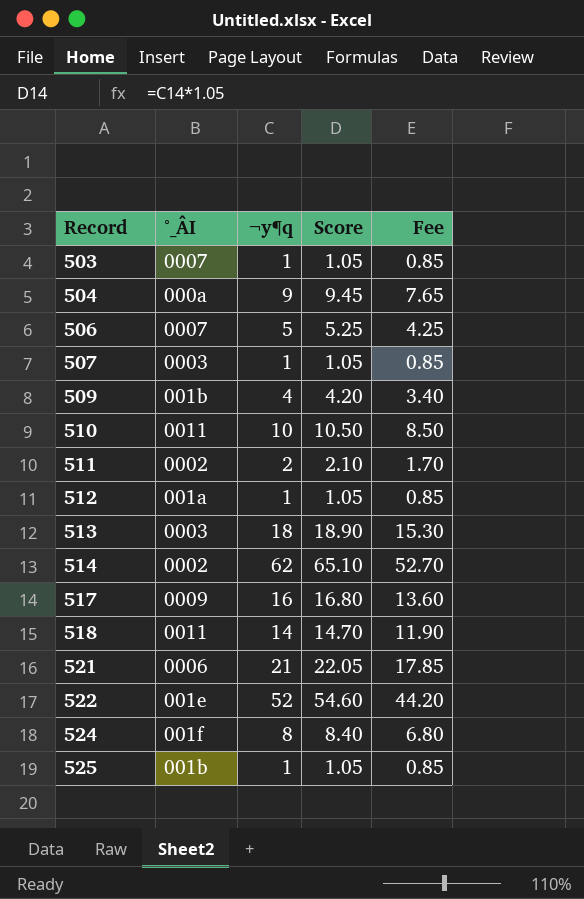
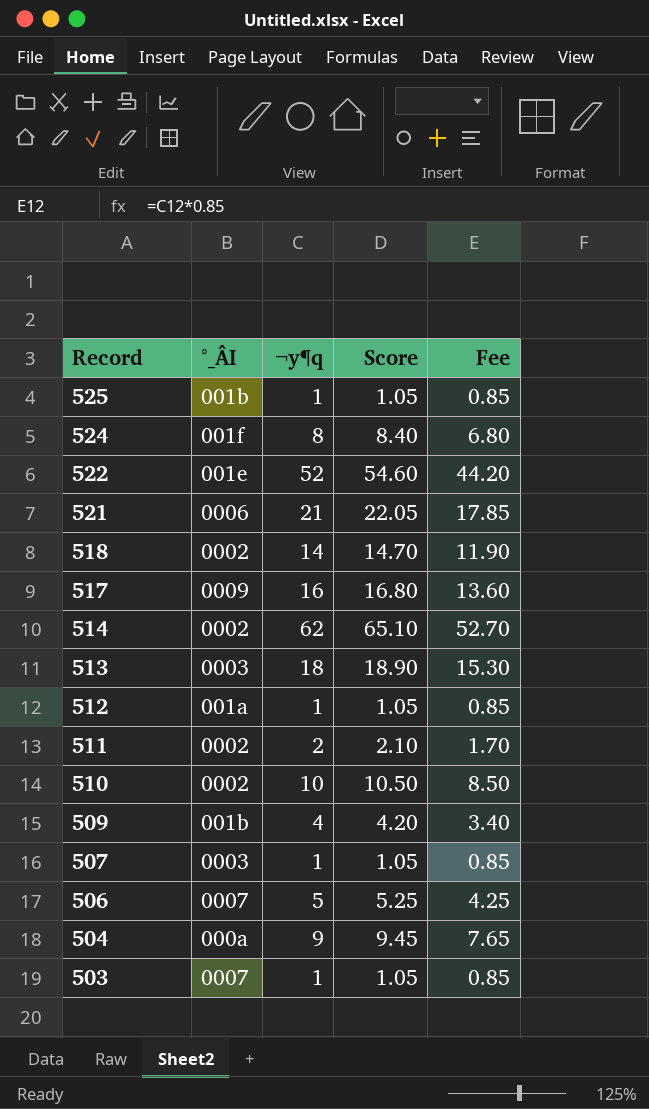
row order: Record ascending -> Record descending
518 | °_ÂI: 0011 -> 0002
510 | °_ÂI: 0011 -> 0002

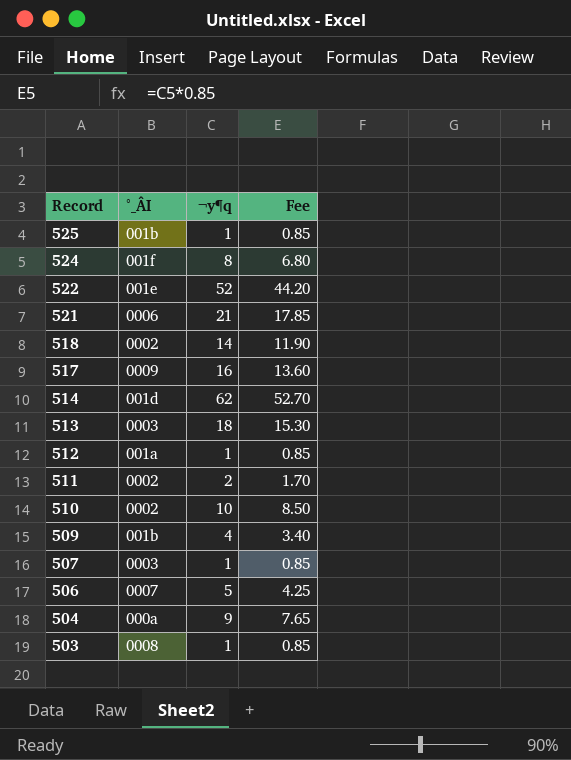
column Score | formula: [¬y¶q] * 1.05 -> none
514 | °_ÂI: 0002 -> 001d
503 | °_ÂI: 0007 -> 0008

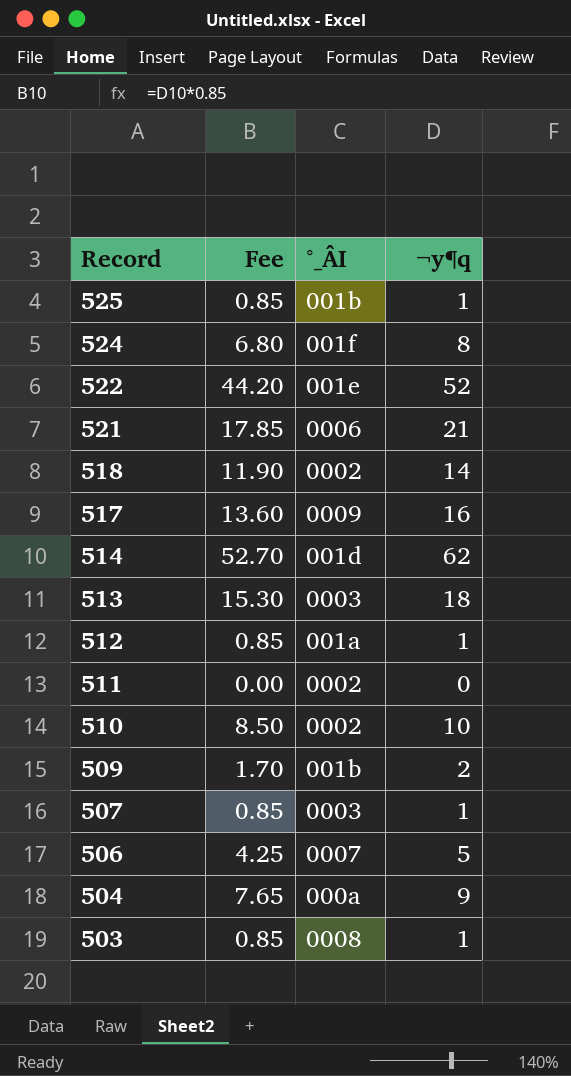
column Fee | position: 4 -> 2
511 | Fee: 1.70 -> 0.00
511 | ¬y¶q: 2 -> 0
509 | Fee: 3.40 -> 1.70
509 | ¬y¶q: 4 -> 2

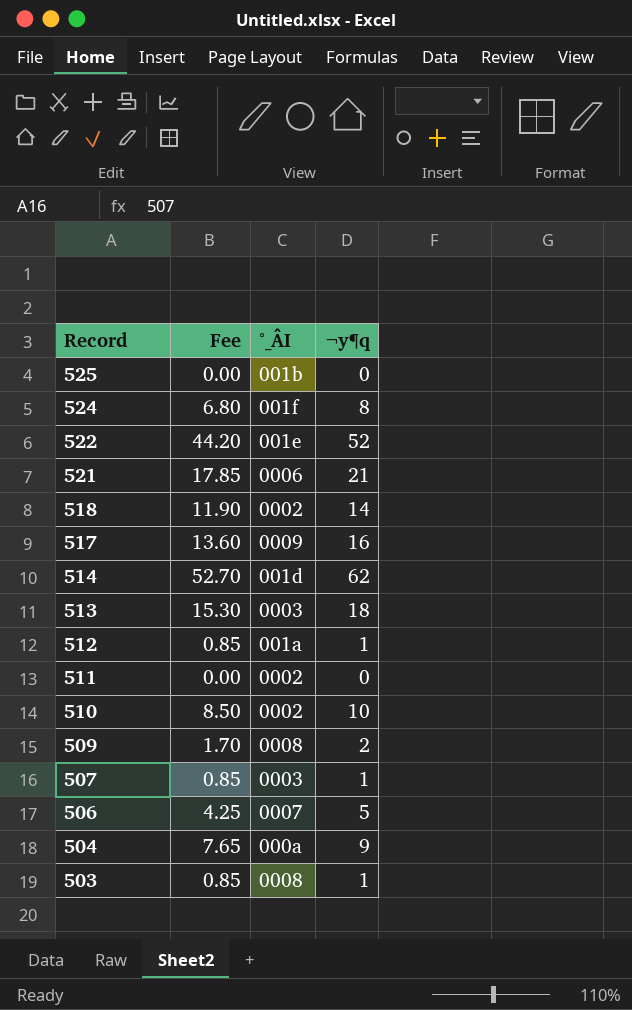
525 | Fee: 0.85 -> 0.00
525 | ¬y¶q: 1 -> 0
509 | °_ÂI: 001b -> 0008

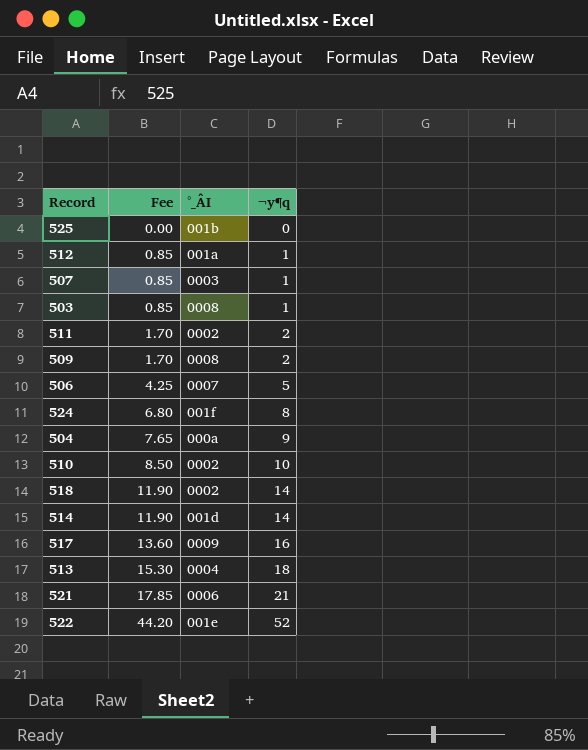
row order: Record descending -> Fee ascending
511 | Fee: 0.00 -> 1.70
511 | ¬y¶q: 0 -> 2
514 | Fee: 52.70 -> 11.90
514 | ¬y¶q: 62 -> 14
513 | °_ÂI: 0003 -> 0004

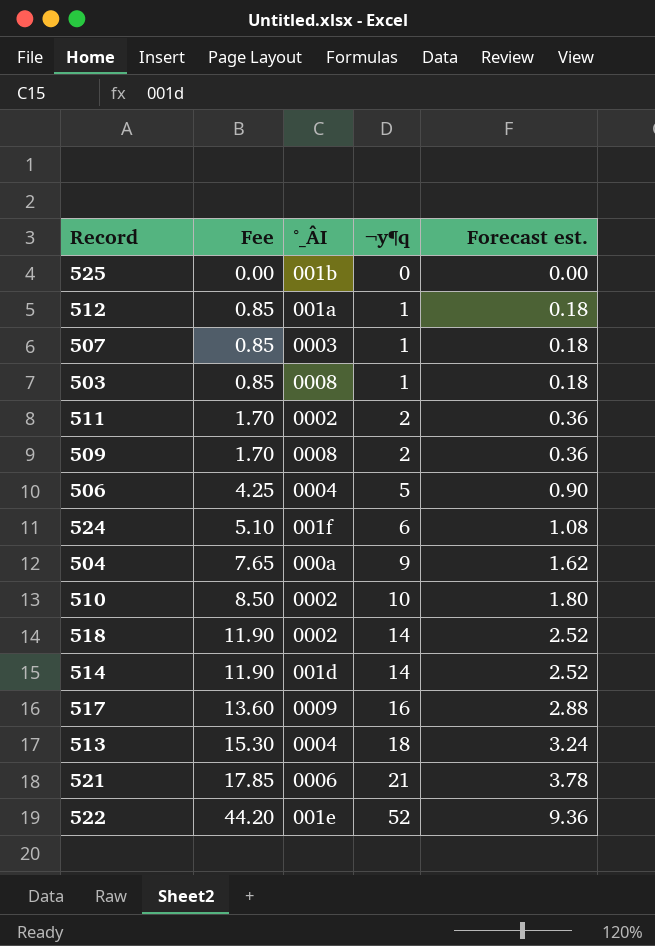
column Forecast est. | formula: none -> [¬y¶q] * 0.18
506 | °_ÂI: 0007 -> 0004
524 | Fee: 6.80 -> 5.10
524 | ¬y¶q: 8 -> 6

